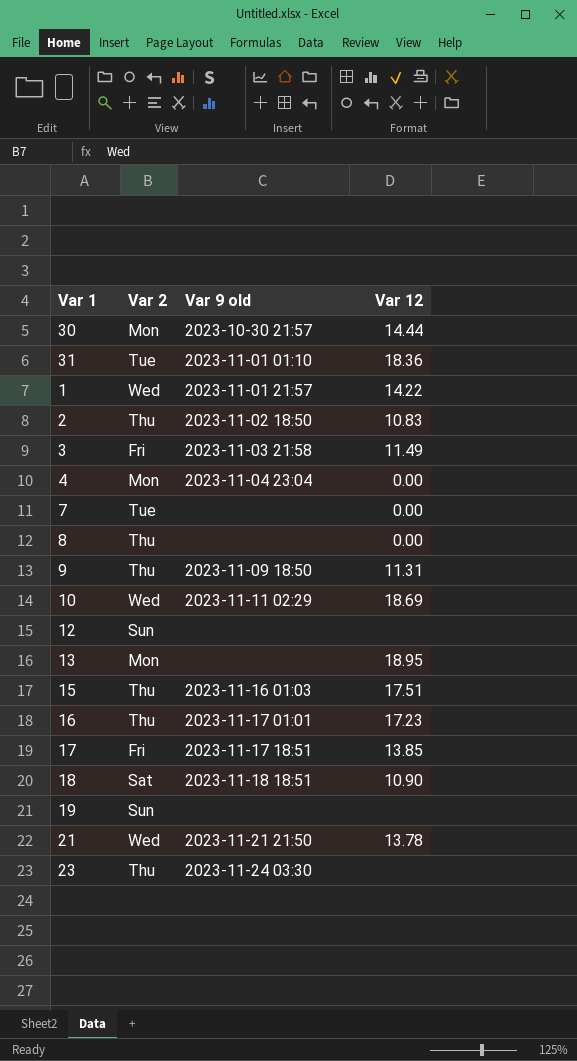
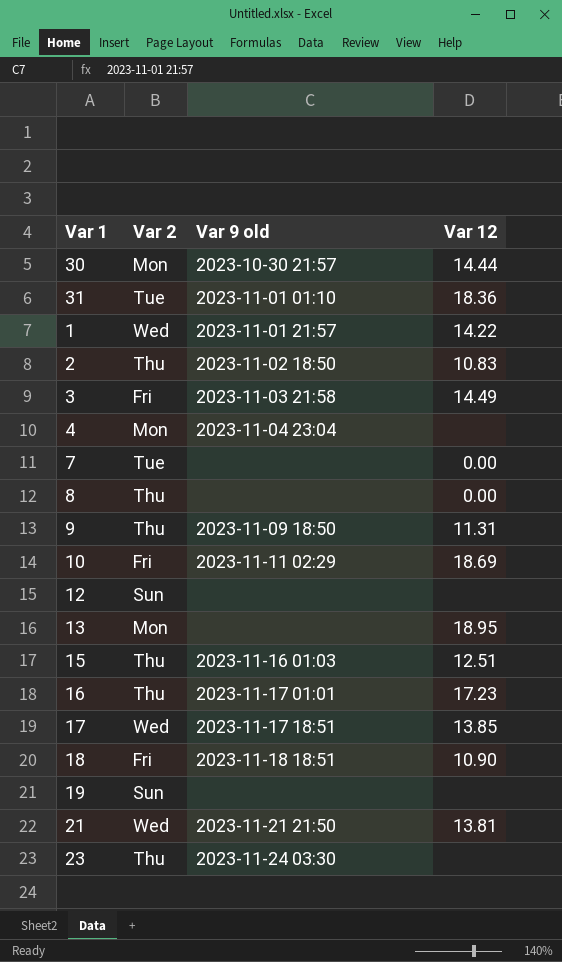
3 | Var 12: 11.49 -> 14.49
4 | Var 12: 0.00 -> none
10 | Var 2: Wed -> Fri
15 | Var 12: 17.51 -> 12.51
17 | Var 2: Fri -> Wed
18 | Var 2: Sat -> Fri
21 | Var 12: 13.78 -> 13.81

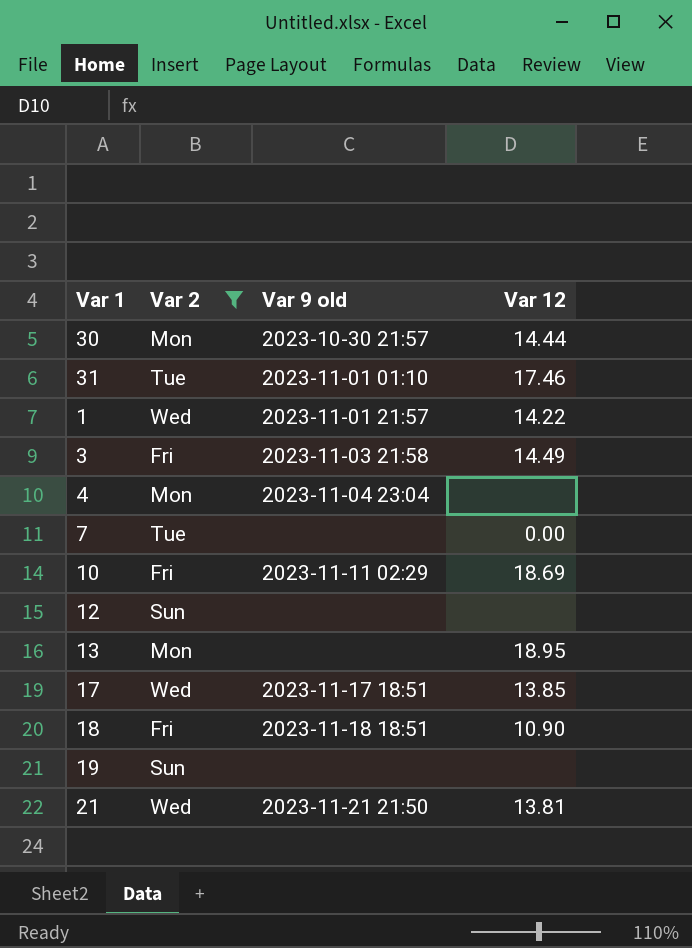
filter: none -> Var 2 != Thu
31 | Var 12: 18.36 -> 17.46

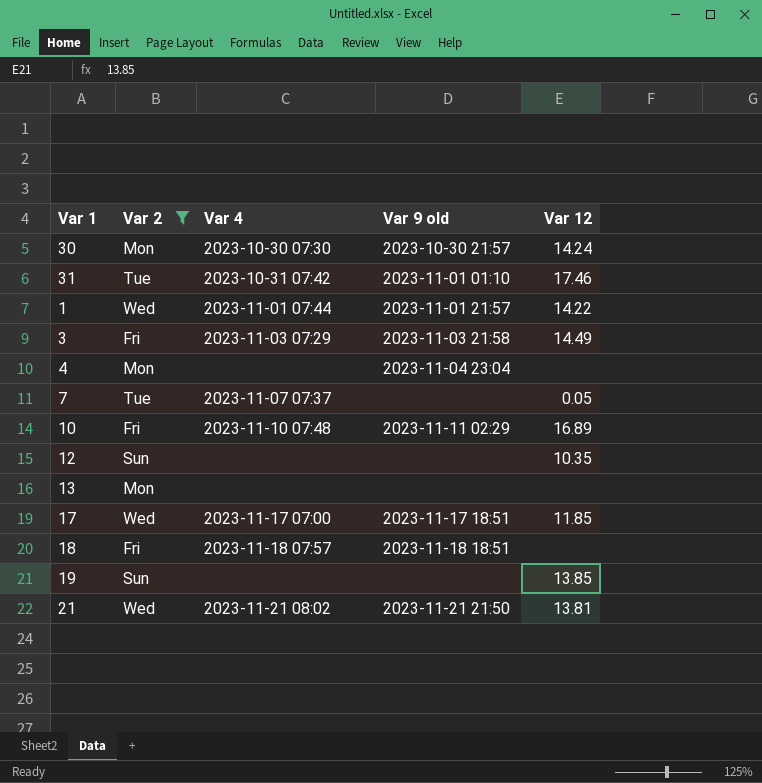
column Var 4 | position: none -> 3
30 | Var 12: 14.44 -> 14.24
7 | Var 12: 0.00 -> 0.05
10 | Var 12: 18.69 -> 16.89
12 | Var 12: none -> 10.35
13 | Var 12: 18.95 -> none
17 | Var 12: 13.85 -> 11.85
18 | Var 12: 10.90 -> none
19 | Var 12: none -> 13.85

